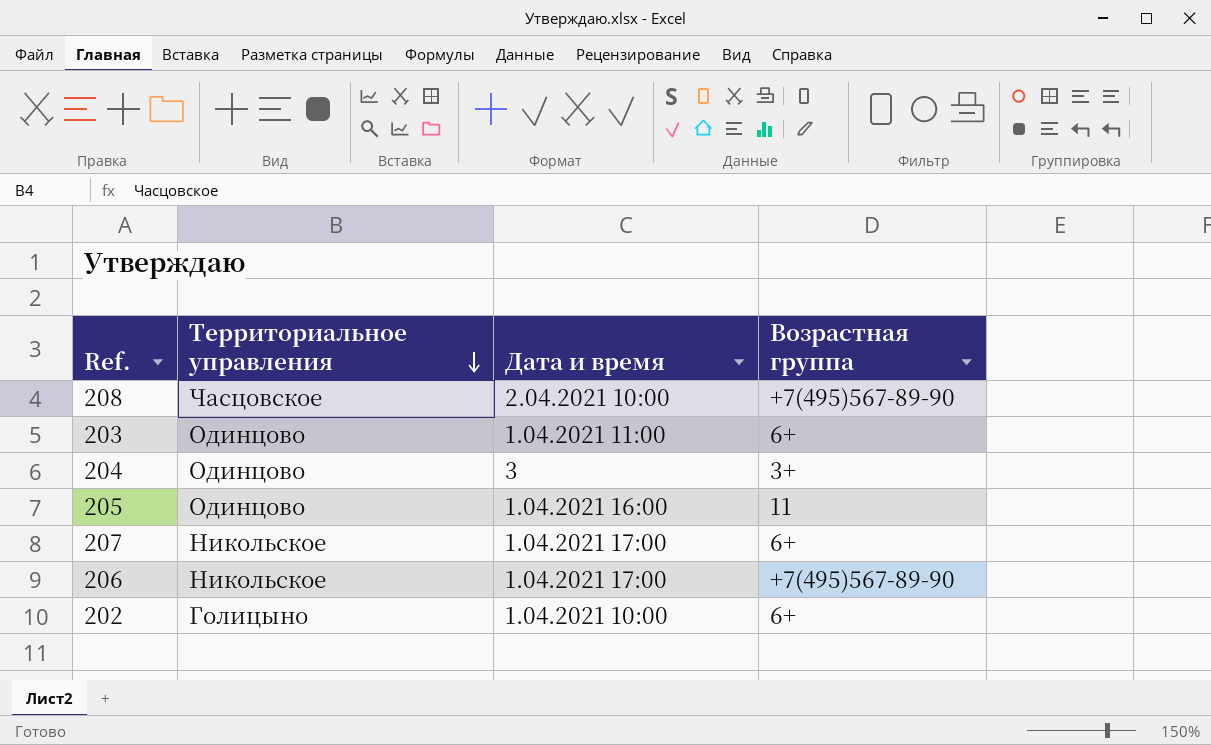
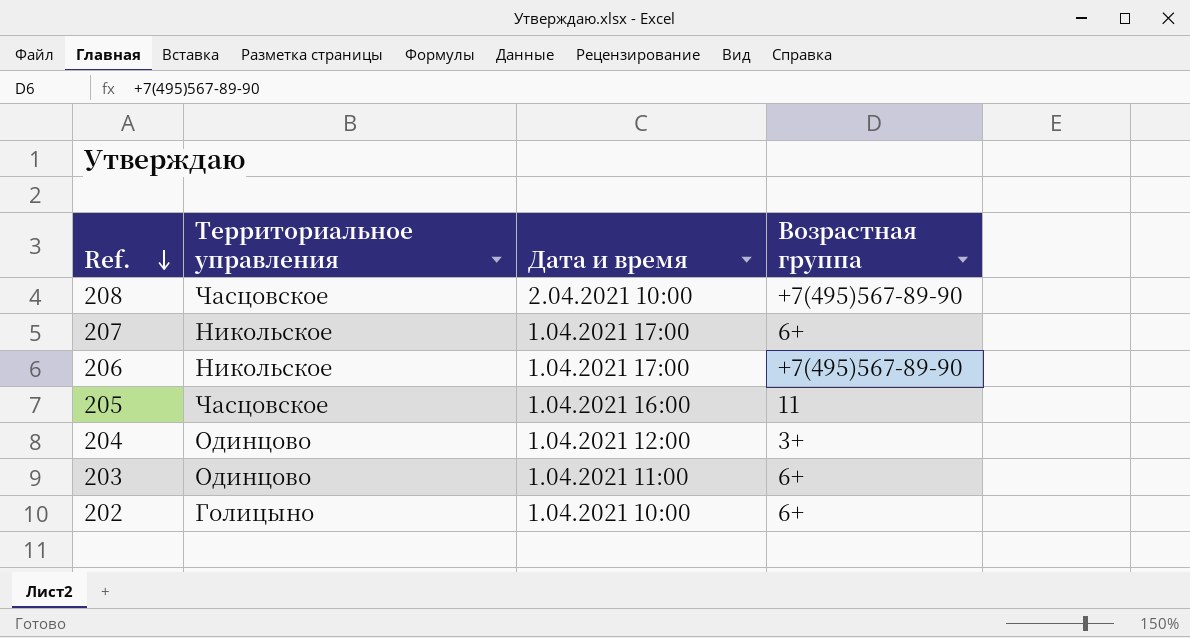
row order: Территориальное управления descending -> Ref. descending
205 | Территориальное управления: Одинцово -> Часцовское
204 | Дата и время: 3 -> 1.04.2021 12:00

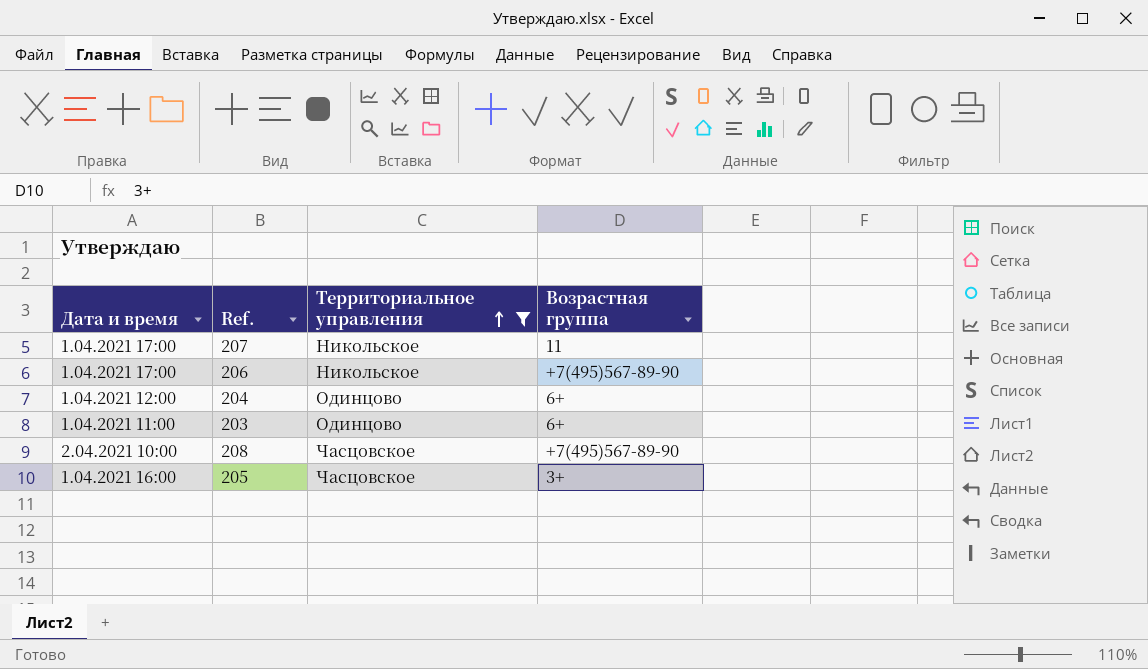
filter: none -> Территориальное управления != Голицыно
row order: Ref. descending -> Территориальное управления ascending
column Дата и время | position: 3 -> 1
207 | Возрастная группа: 6+ -> 11
204 | Возрастная группа: 3+ -> 6+
205 | Возрастная группа: 11 -> 3+

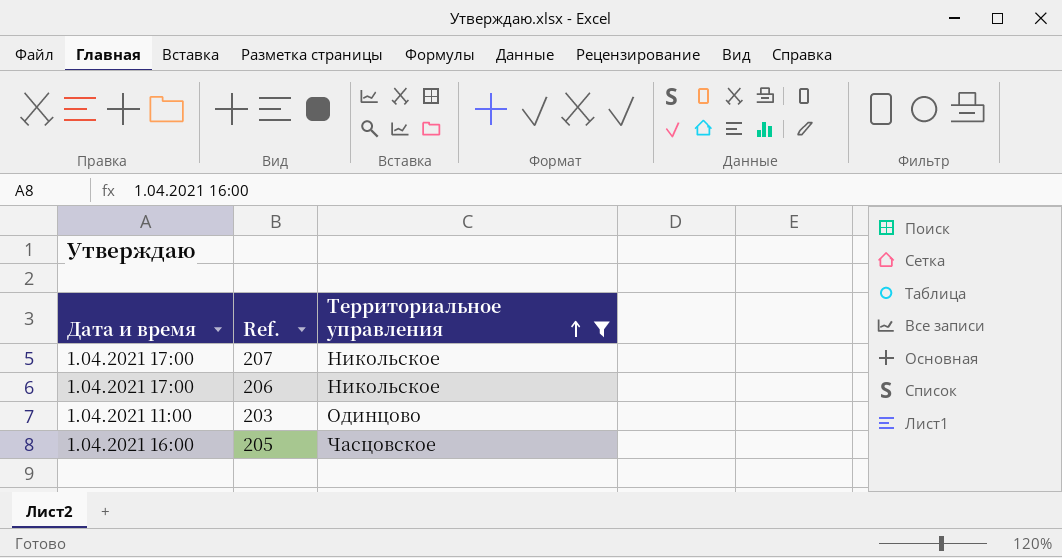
column Возрастная группа | position: 4 -> none
row 204: 1.04.2021 12:00 | Одинцово | 6+ -> none
row 208: 2.04.2021 10:00 | Часцовское | +7(495)567-89-90 -> none

